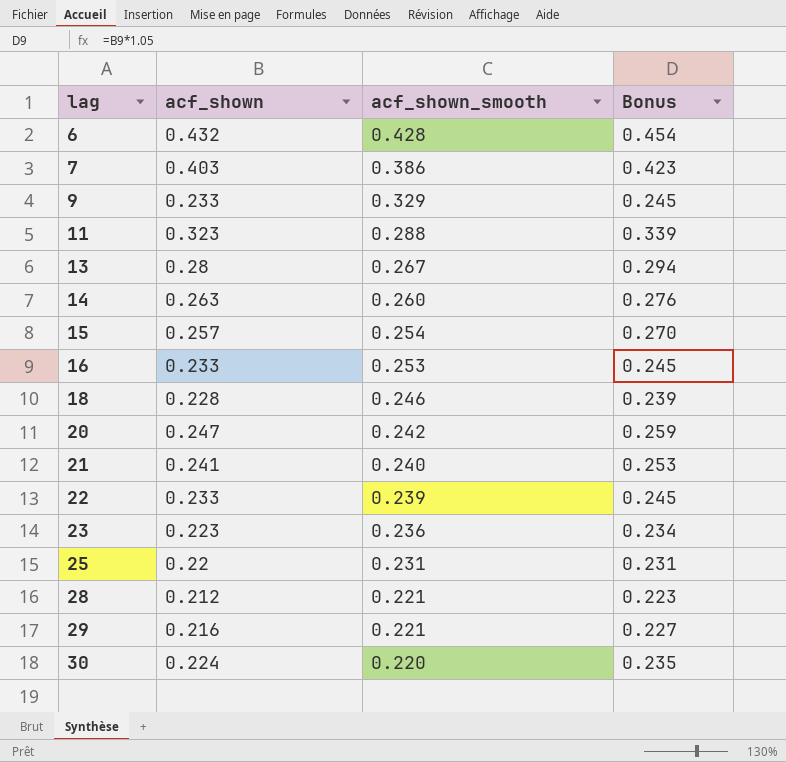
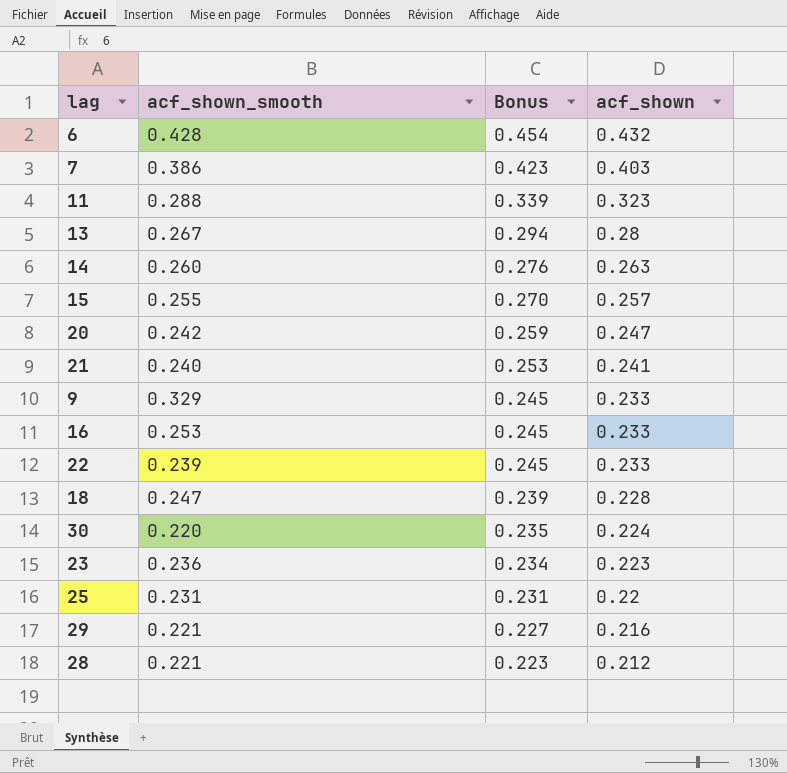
row order: lag ascending -> Bonus descending
column acf_shown | position: 2 -> 4
15 | acf_shown_smooth: 0.254 -> 0.255
18 | acf_shown_smooth: 0.246 -> 0.247

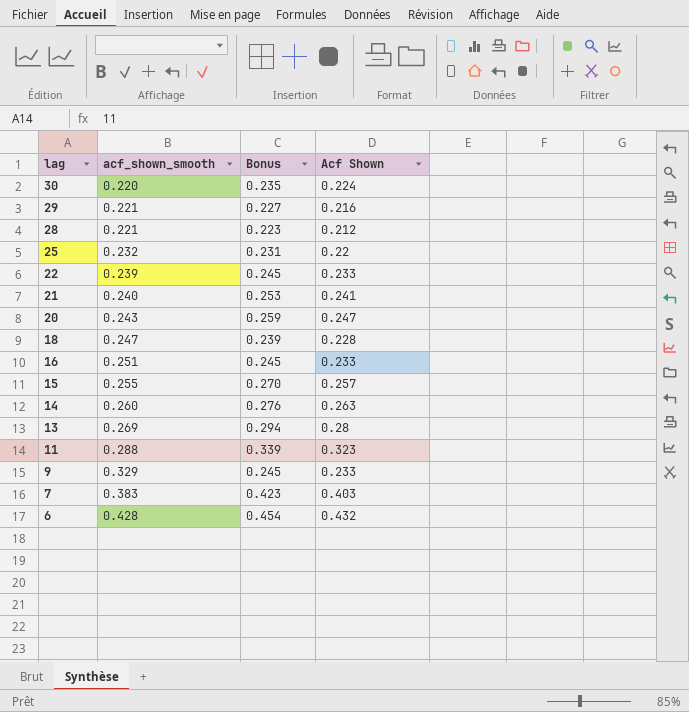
row order: Bonus descending -> lag descending
column name: acf_shown -> Acf Shown
row 23: 0.236 | 0.234 | 0.223 -> none
25 | acf_shown_smooth: 0.231 -> 0.232
20 | acf_shown_smooth: 0.242 -> 0.243
16 | acf_shown_smooth: 0.253 -> 0.251
13 | acf_shown_smooth: 0.267 -> 0.269
7 | acf_shown_smooth: 0.386 -> 0.383

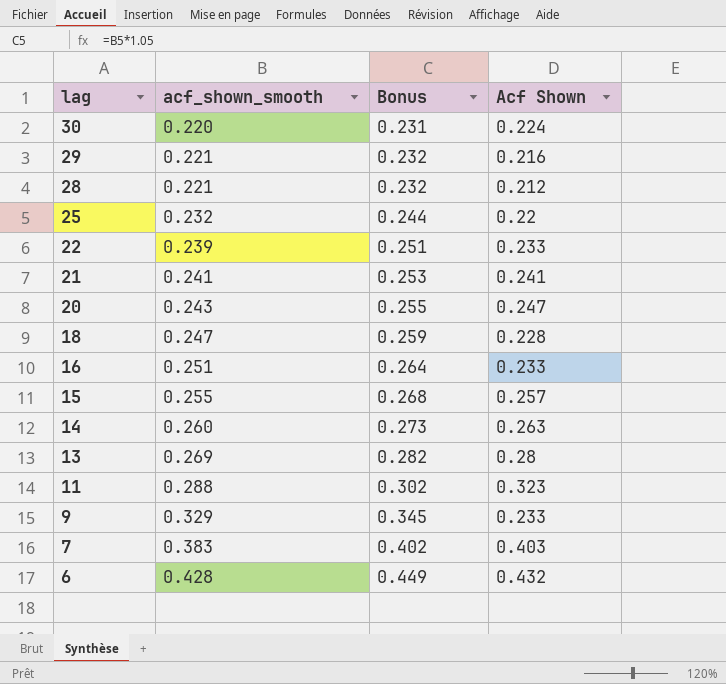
column Bonus | formula: [Acf Shown] * 1.05 -> [acf_shown_smooth] * 1.05
21 | acf_shown_smooth: 0.240 -> 0.241

